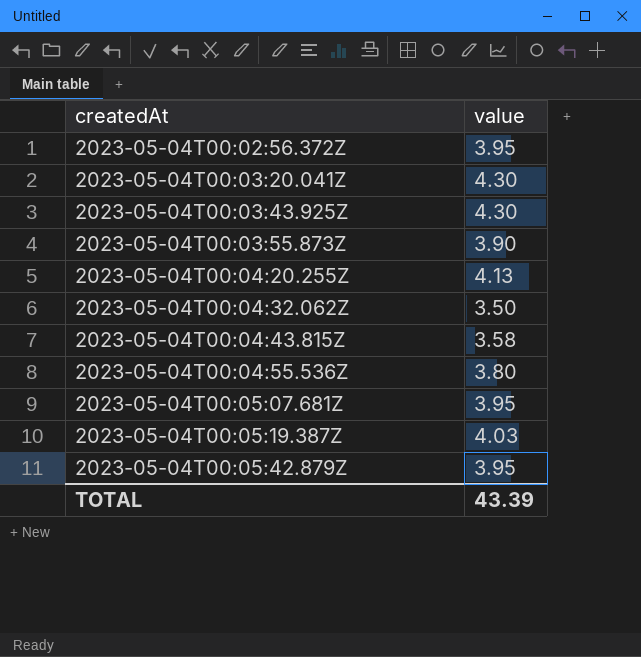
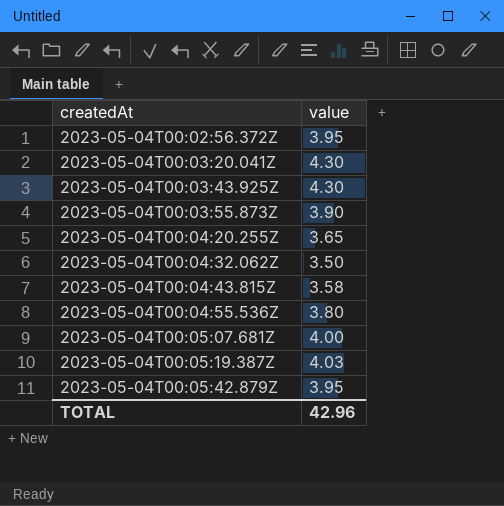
2023-05-04T00:04:20.255Z | value: 4.13 -> 3.65
2023-05-04T00:05:07.681Z | value: 3.95 -> 4.00
TOTAL | value: 43.39 -> 42.96

